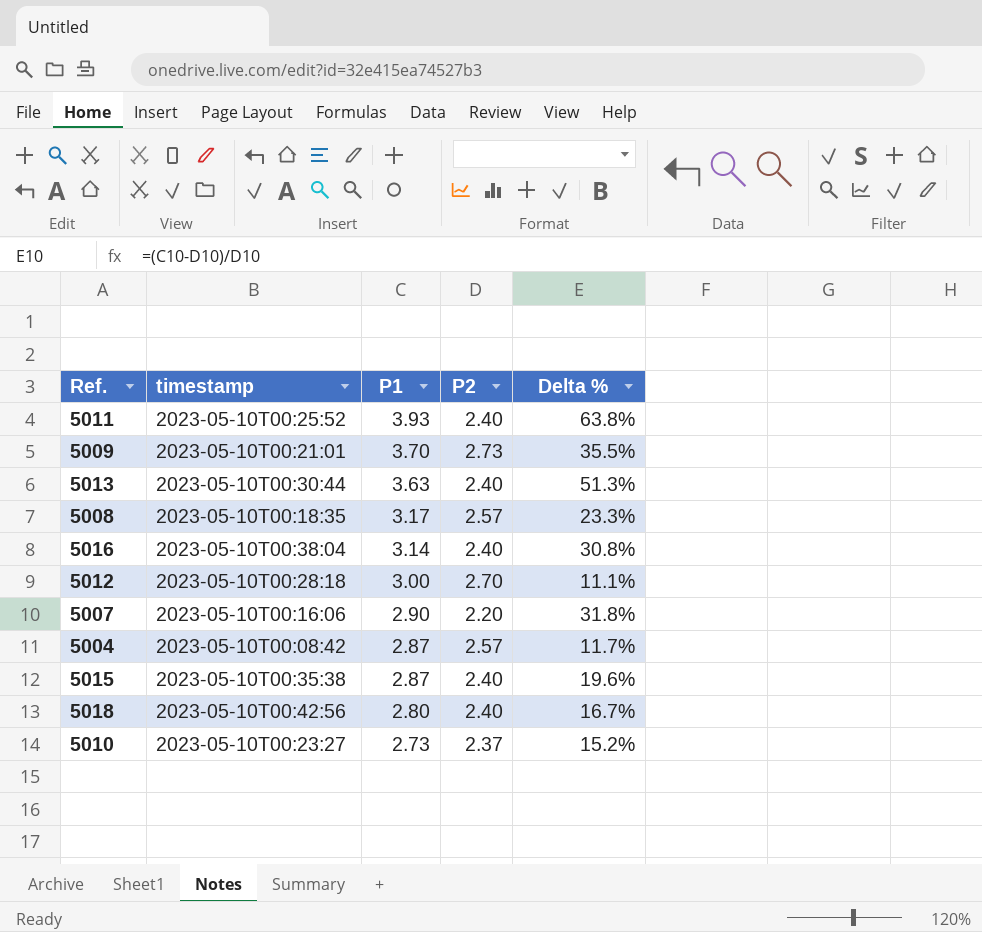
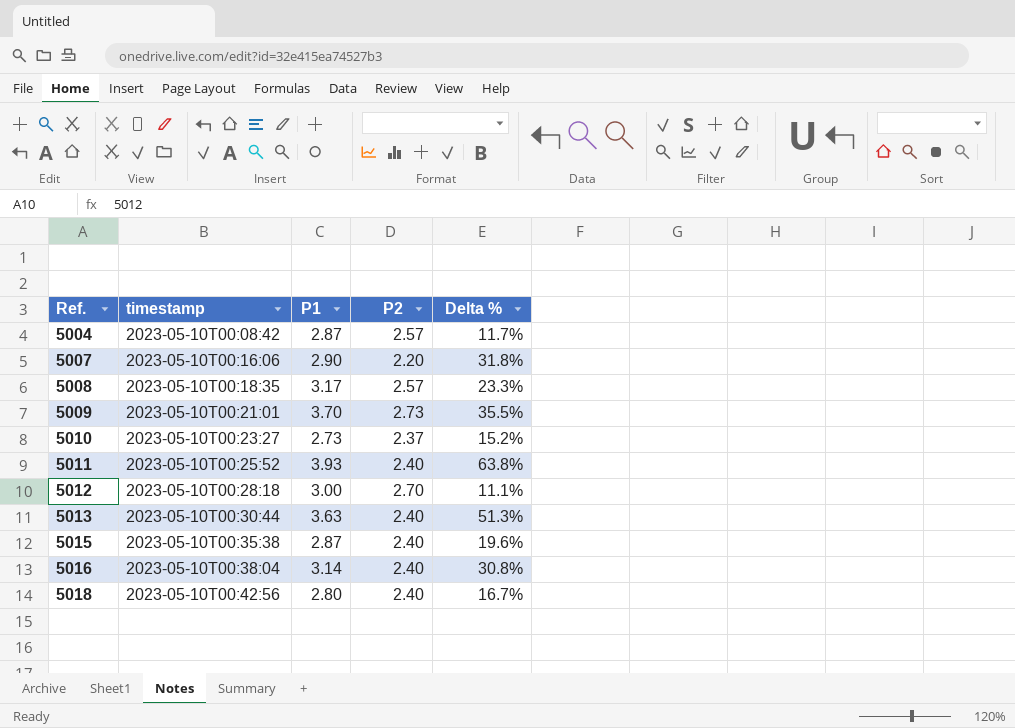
row order: P1 descending -> Ref. ascending

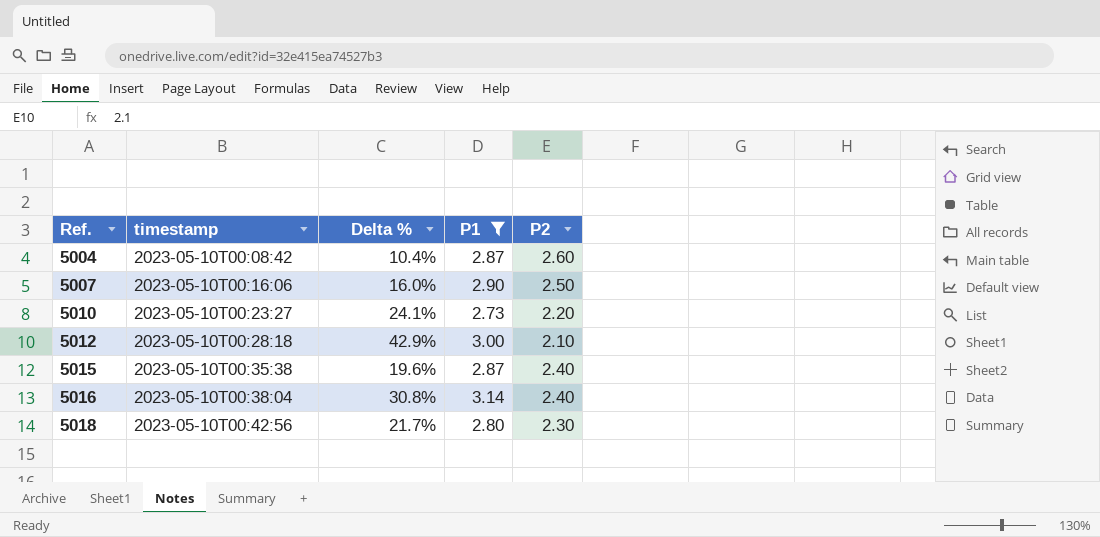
filter: none -> P1 <= 3.14
column Delta % | position: 5 -> 3
5004 | Delta %: 11.7% -> 10.4%
5004 | P2: 2.57 -> 2.60
5007 | Delta %: 31.8% -> 16.0%
5007 | P2: 2.20 -> 2.50
5010 | Delta %: 15.2% -> 24.1%
5010 | P2: 2.37 -> 2.20
5012 | Delta %: 11.1% -> 42.9%
5012 | P2: 2.70 -> 2.10
5018 | Delta %: 16.7% -> 21.7%
5018 | P2: 2.40 -> 2.30

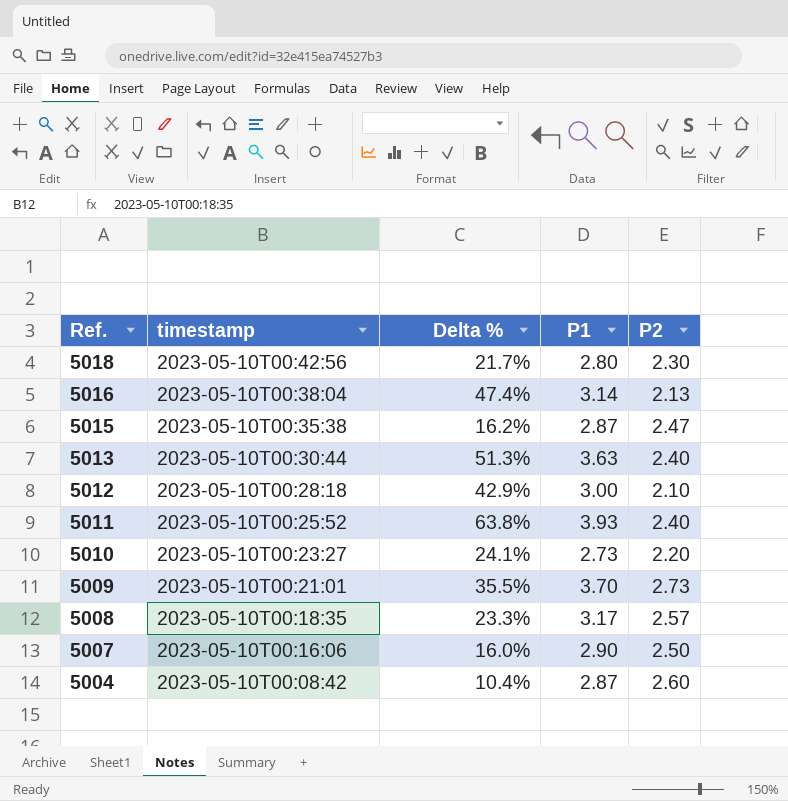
filter: P1 <= 3.14 -> none
row order: Ref. ascending -> Ref. descending
5016 | Delta %: 30.8% -> 47.4%
5016 | P2: 2.40 -> 2.13
5015 | Delta %: 19.6% -> 16.2%
5015 | P2: 2.40 -> 2.47

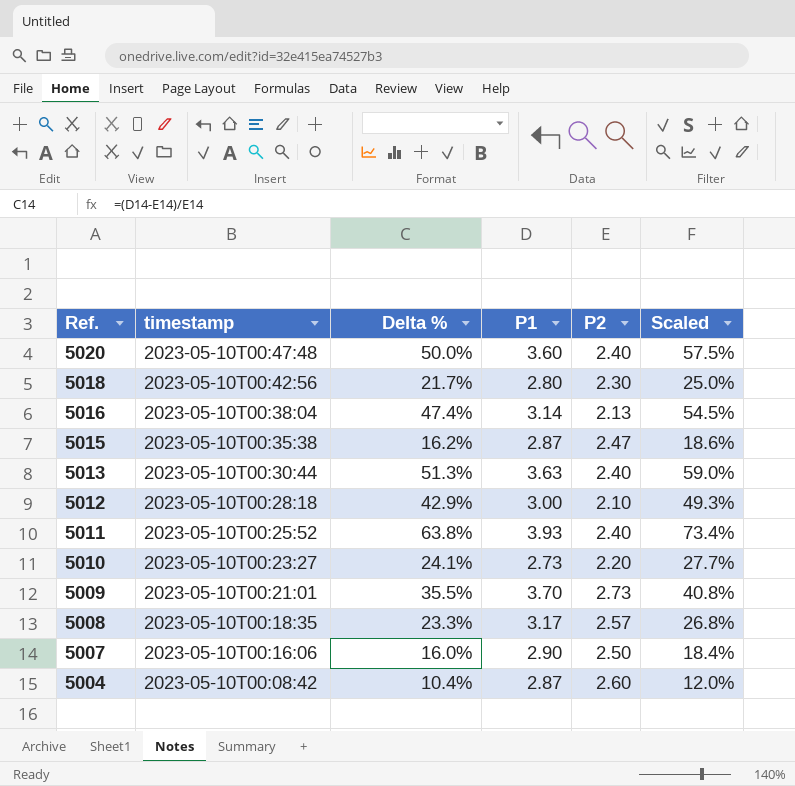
column Scaled | formula: none -> [Delta %] * 1.15
row 5020: none -> 2023-05-10T00:47:48 | 50.0% | 3.60 | 2.40 | 57.5%

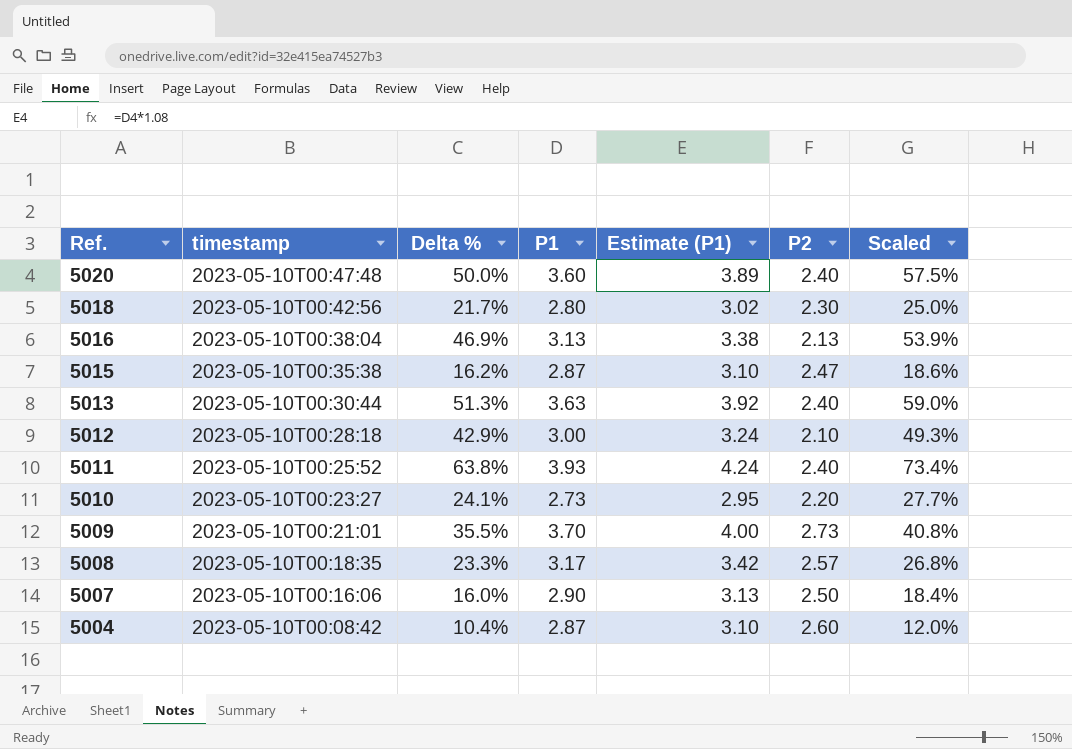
column Estimate (P1) | formula: none -> [P1] * 1.08
5016 | Delta %: 47.4% -> 46.9%
5016 | P1: 3.14 -> 3.13
5016 | Scaled: 54.5% -> 53.9%

